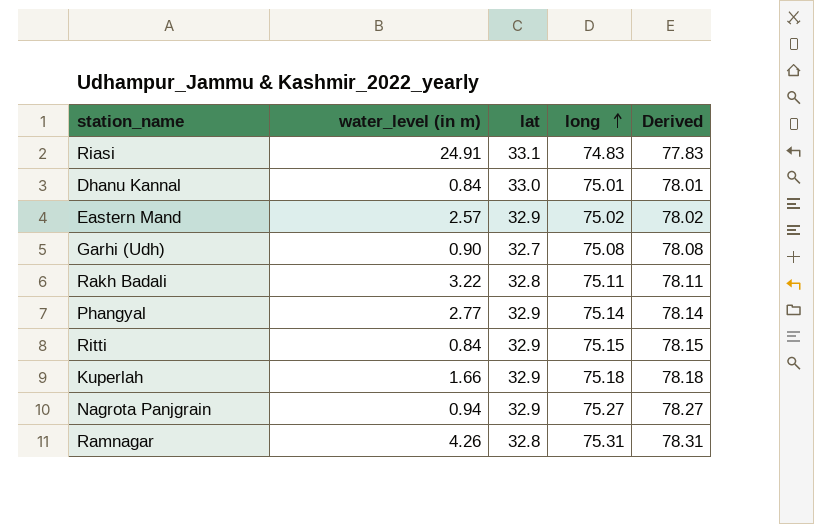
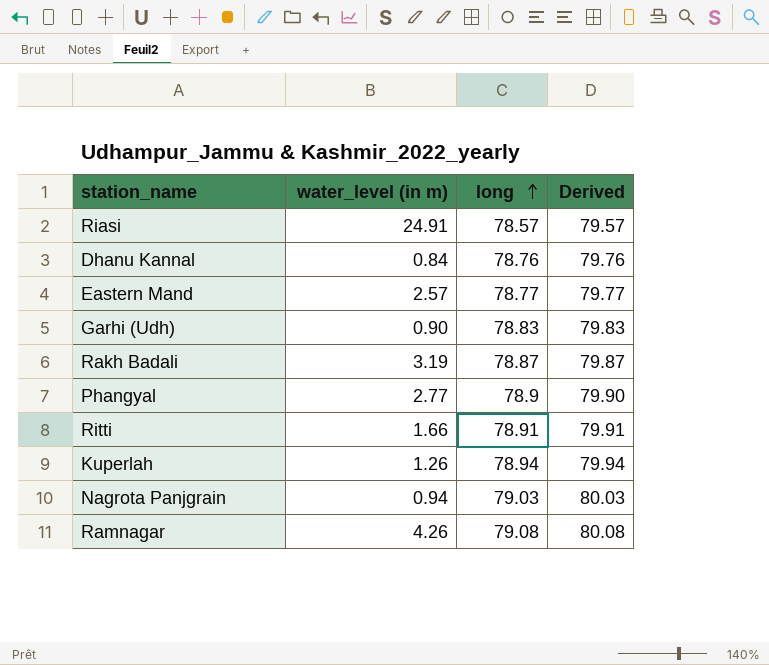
column lat | position: 3 -> none
column Derived | formula: [long] + 3 -> [long] + 1
Riasi | long: 74.83 -> 78.57
Dhanu Kannal | long: 75.01 -> 78.76
Eastern Mand | long: 75.02 -> 78.77
Garhi (Udh) | long: 75.08 -> 78.83
Rakh Badali | water_level (in m): 3.22 -> 3.19
Rakh Badali | long: 75.11 -> 78.87
Phangyal | long: 75.14 -> 78.9
Ritti | water_level (in m): 0.84 -> 1.66
Ritti | long: 75.15 -> 78.91
Kuperlah | water_level (in m): 1.66 -> 1.26
Kuperlah | long: 75.18 -> 78.94
Nagrota Panjgrain | long: 75.27 -> 79.03
Ramnagar | long: 75.31 -> 79.08

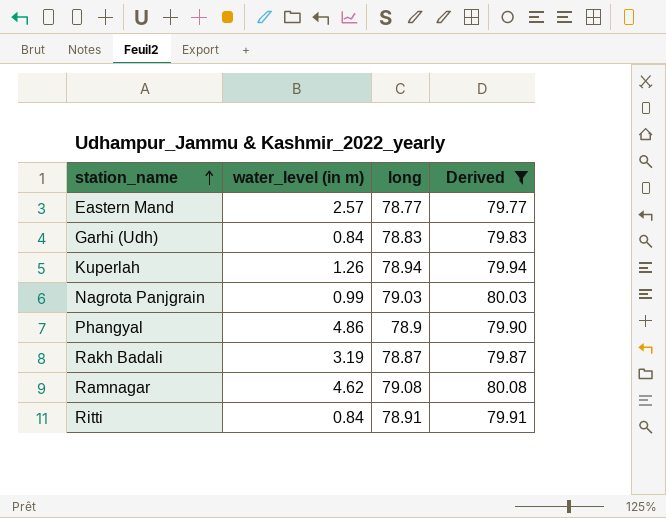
filter: none -> Derived >= 79.77
row order: long ascending -> station_name ascending
Garhi (Udh) | water_level (in m): 0.90 -> 0.84
Nagrota Panjgrain | water_level (in m): 0.94 -> 0.99
Phangyal | water_level (in m): 2.77 -> 4.86
Ramnagar | water_level (in m): 4.26 -> 4.62
Ritti | water_level (in m): 1.66 -> 0.84

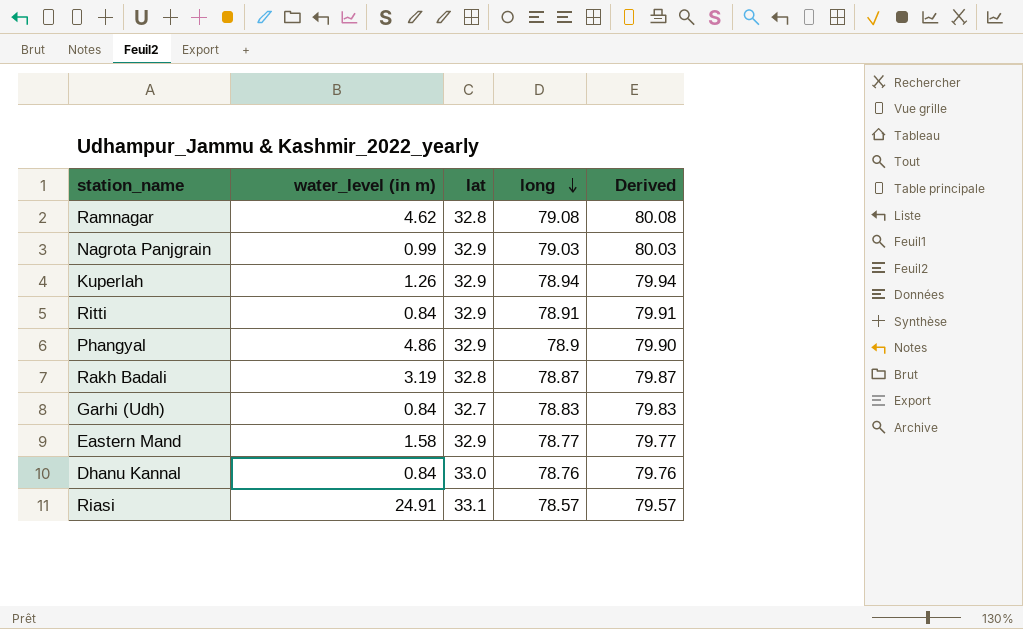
filter: Derived >= 79.77 -> none
row order: station_name ascending -> long descending
column lat | position: none -> 3
Eastern Mand | water_level (in m): 2.57 -> 1.58

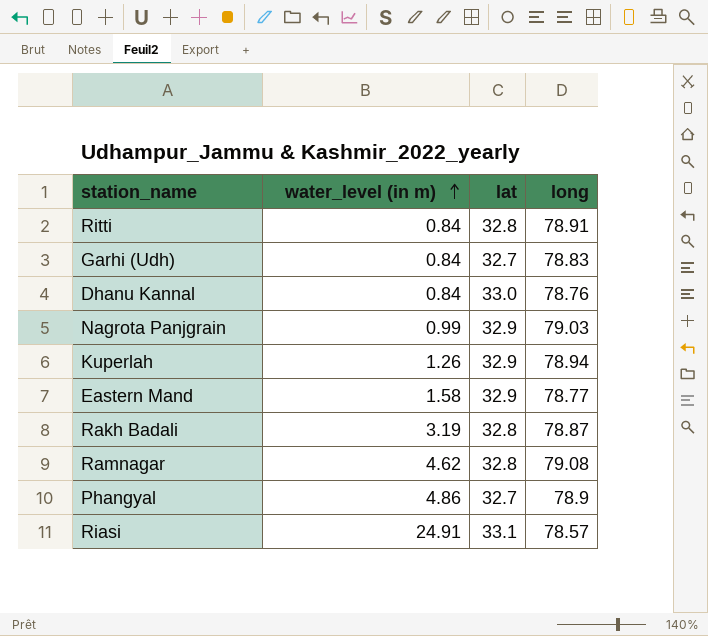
row order: long descending -> water_level (in m) ascending
column Derived | formula: [long] + 1 -> none
Ritti | lat: 32.9 -> 32.8
Phangyal | lat: 32.9 -> 32.7

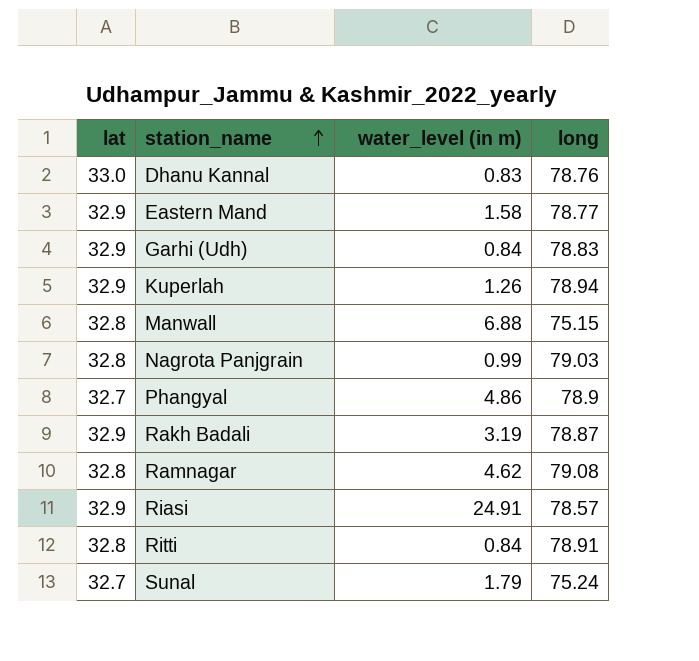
row order: water_level (in m) ascending -> station_name ascending
column lat | position: 3 -> 1
Dhanu Kannal | water_level (in m): 0.84 -> 0.83
Garhi (Udh) | lat: 32.7 -> 32.9
row Manwall: none -> 32.8 | 6.88 | 75.15
Nagrota Panjgrain | lat: 32.9 -> 32.8
Rakh Badali | lat: 32.8 -> 32.9
Riasi | lat: 33.1 -> 32.9
row Sunal: none -> 32.7 | 1.79 | 75.24

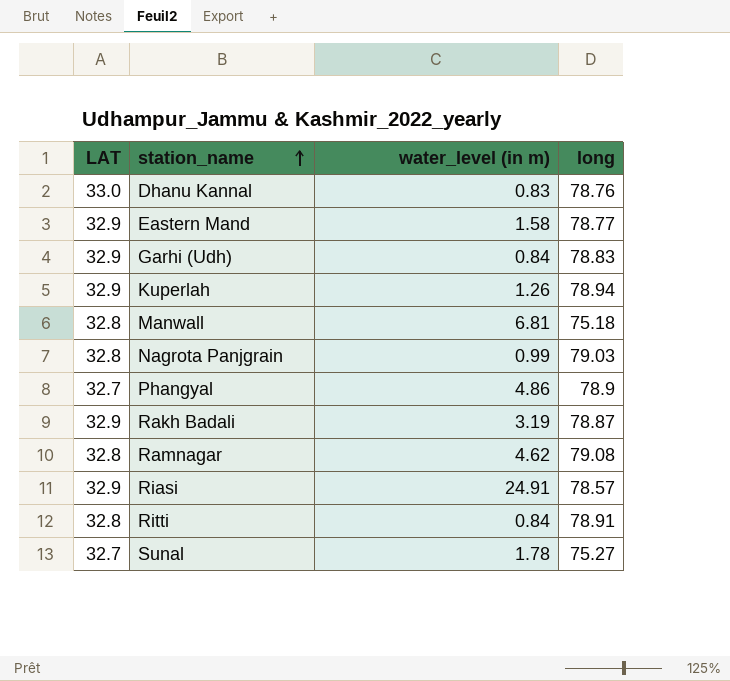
column name: lat -> LAT
Manwall | water_level (in m): 6.88 -> 6.81
Manwall | long: 75.15 -> 75.18
Sunal | water_level (in m): 1.79 -> 1.78
Sunal | long: 75.24 -> 75.27

